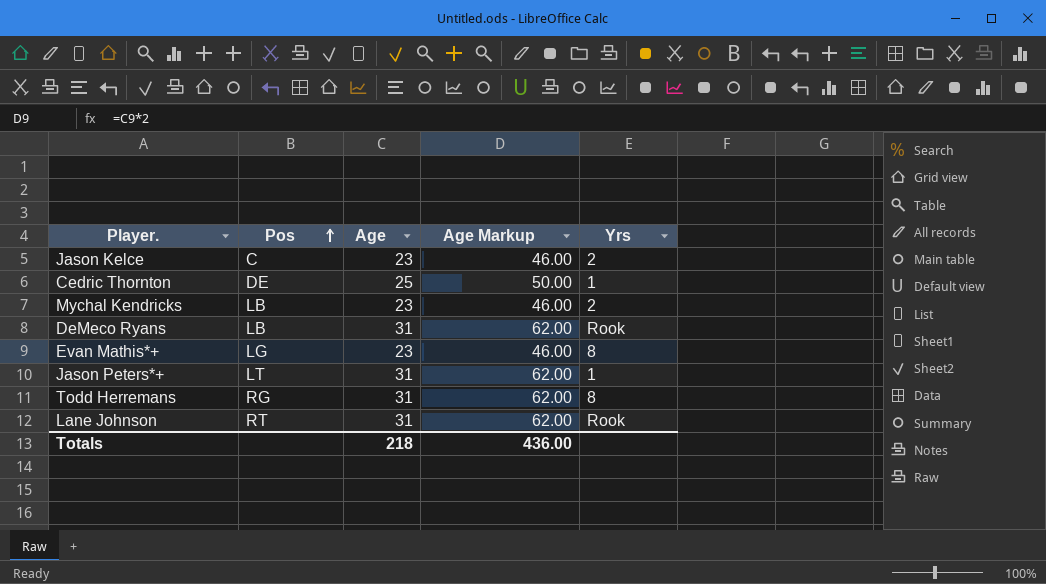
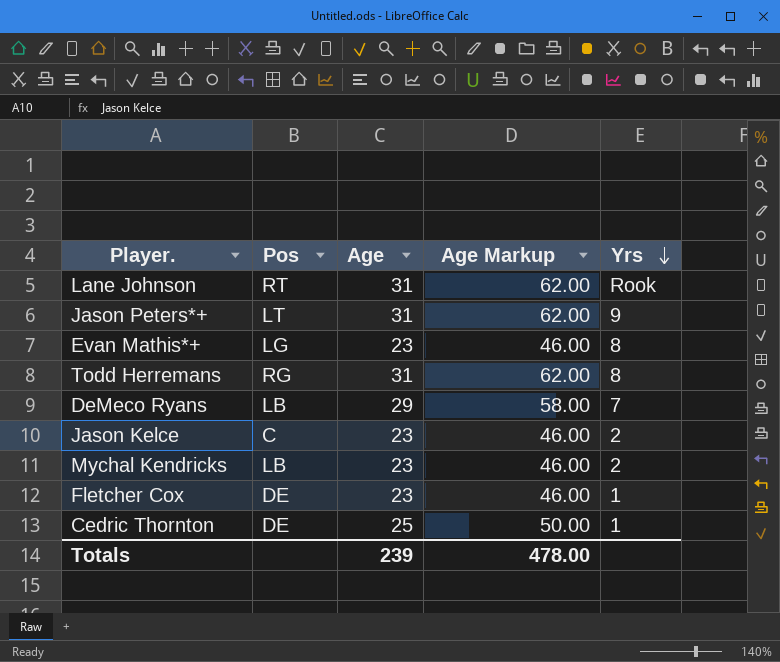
row order: Pos ascending -> Yrs descending
Jason Peters*+ | Yrs: 1 -> 9
DeMeco Ryans | Age: 31 -> 29
DeMeco Ryans | Age Markup: 62.00 -> 58.00
DeMeco Ryans | Yrs: Rook -> 7
row Fletcher Cox: none -> DE | 23 | 46.00 | 1
Totals | Age: 218 -> 239
Totals | Age Markup: 436.00 -> 478.00

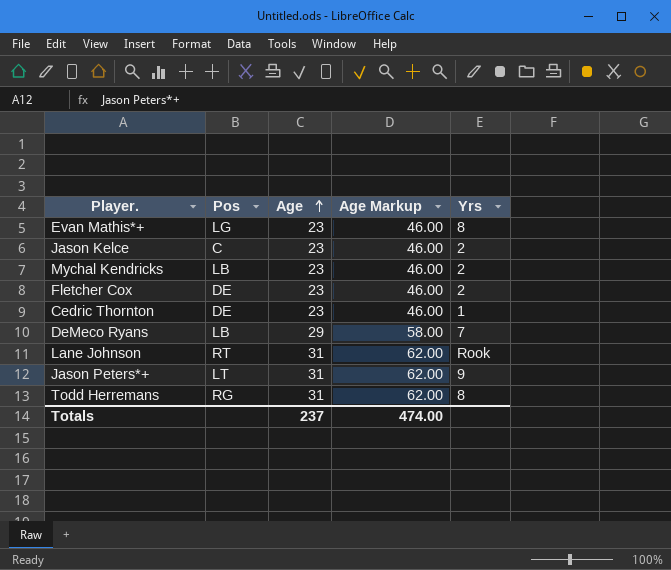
row order: Yrs descending -> Age ascending
Fletcher Cox | Yrs: 1 -> 2
Cedric Thornton | Age: 25 -> 23
Cedric Thornton | Age Markup: 50.00 -> 46.00
Totals | Age: 239 -> 237
Totals | Age Markup: 478.00 -> 474.00

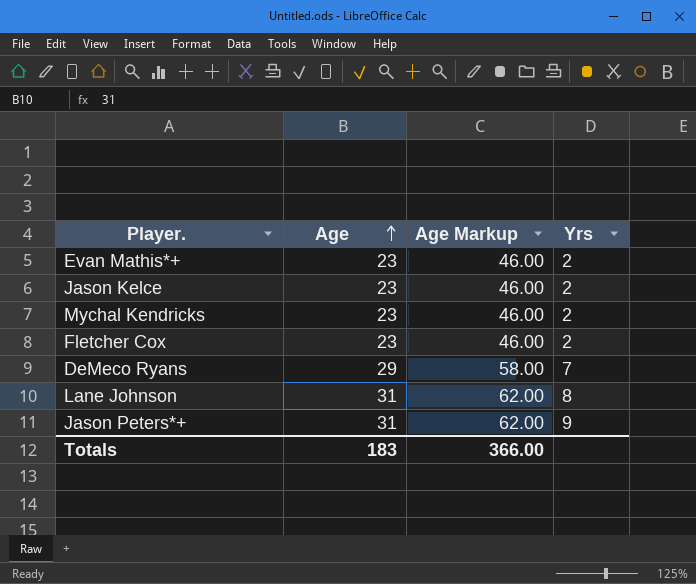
column Pos | position: 2 -> none
row Cedric Thornton: DE | 23 | 46.00 | 1 -> none
row Todd Herremans: RG | 31 | 62.00 | 8 -> none
Evan Mathis*+ | Yrs: 8 -> 2
Lane Johnson | Yrs: Rook -> 8
Totals | Age: 237 -> 183
Totals | Age Markup: 474.00 -> 366.00

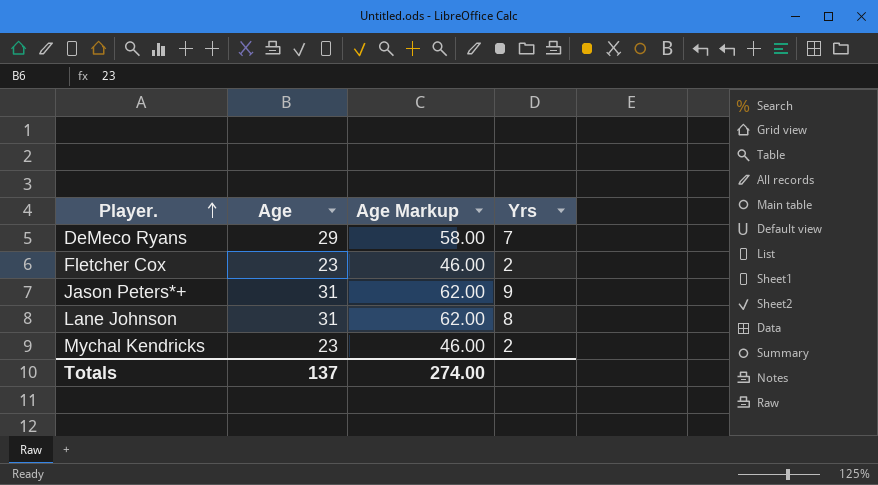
row order: Age ascending -> Player. ascending
row Evan Mathis*+: 23 | 46.00 | 2 -> none
row Jason Kelce: 23 | 46.00 | 2 -> none
Totals | Age: 183 -> 137
Totals | Age Markup: 366.00 -> 274.00

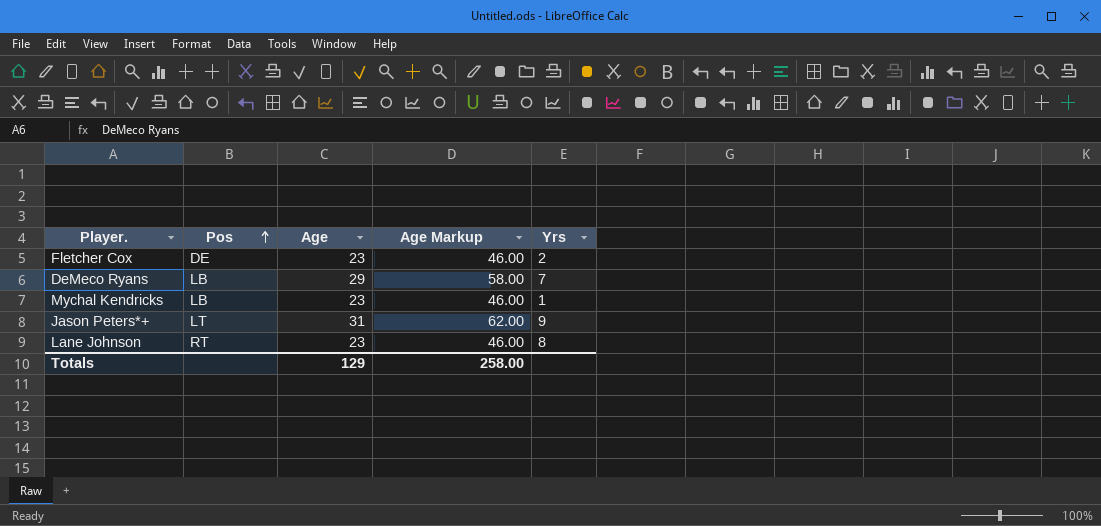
row order: Player. ascending -> Pos ascending
column Pos | position: none -> 2
Mychal Kendricks | Yrs: 2 -> 1
Lane Johnson | Age: 31 -> 23
Lane Johnson | Age Markup: 62.00 -> 46.00
Totals | Age: 137 -> 129
Totals | Age Markup: 274.00 -> 258.00

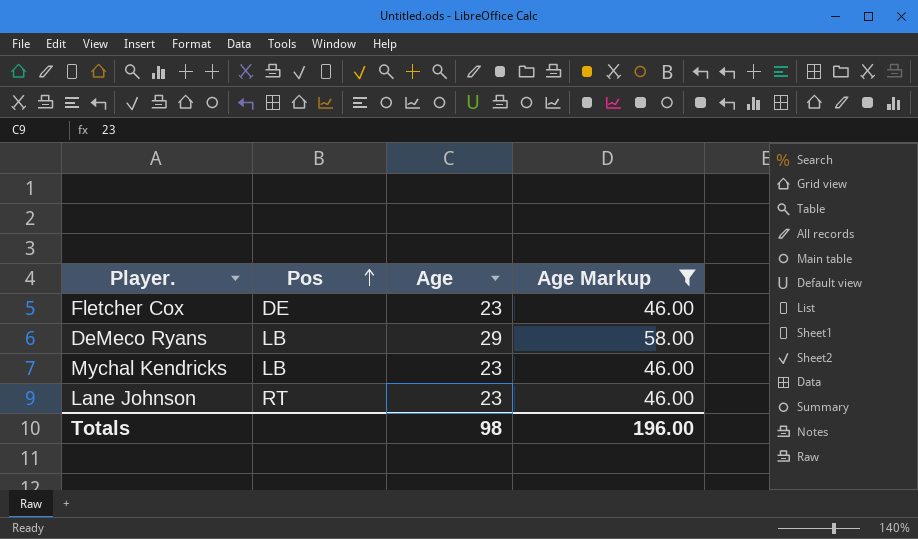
filter: none -> Age Markup != 62.00
column Yrs | position: 5 -> none
Totals | Age: 129 -> 98
Totals | Age Markup: 258.00 -> 196.00

